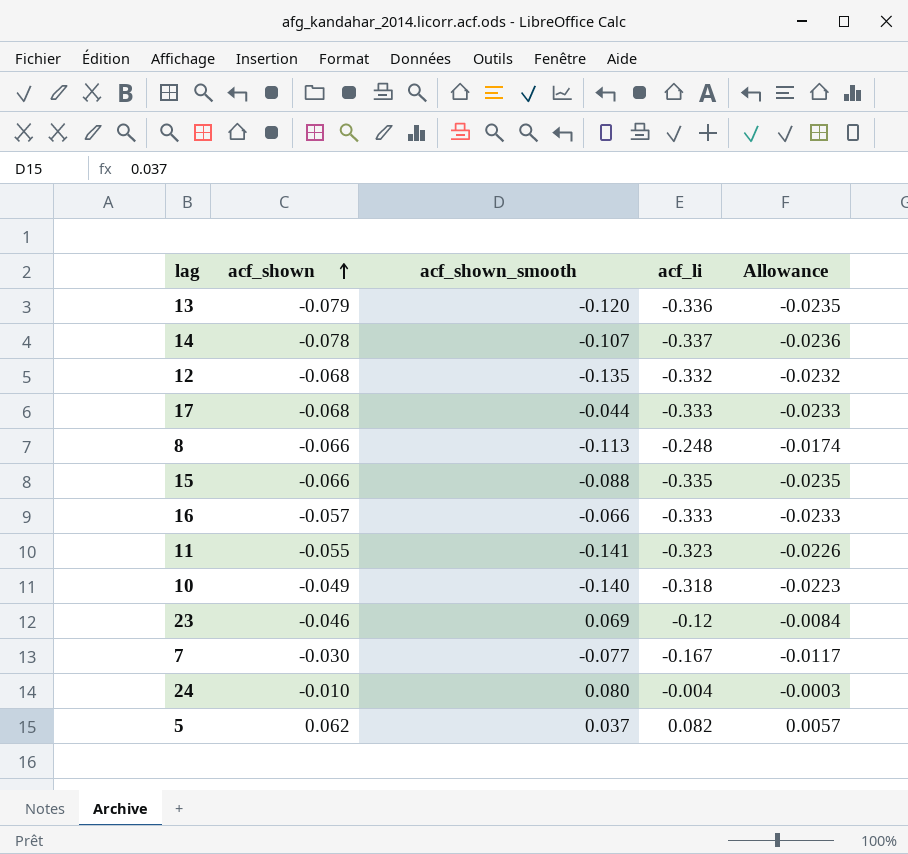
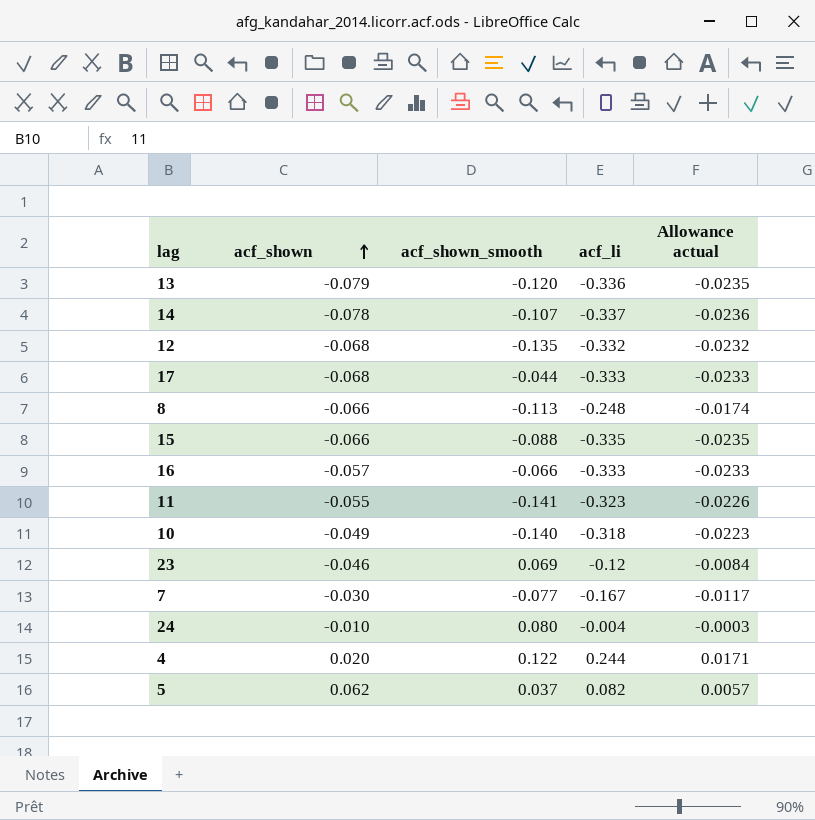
column name: Allowance -> Allowance actual
row 4: none -> 0.020 | 0.122 | 0.244 | 0.0171

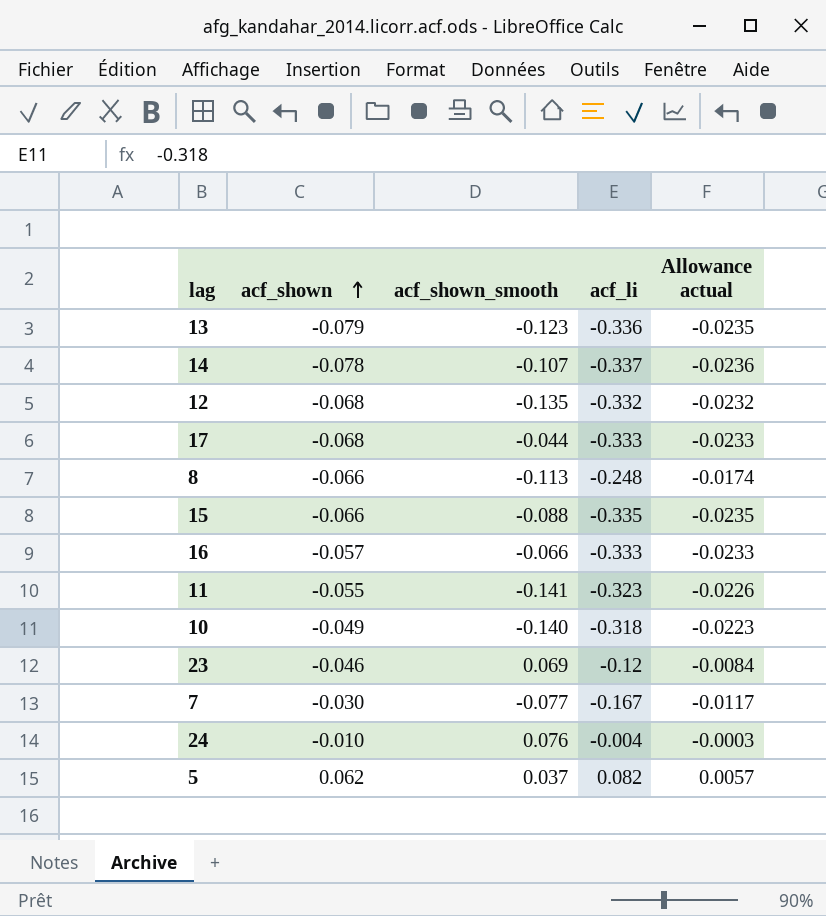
row 4: 0.020 | 0.122 | 0.244 | 0.0171 -> none
13 | acf_shown_smooth: -0.120 -> -0.123
24 | acf_shown_smooth: 0.080 -> 0.076

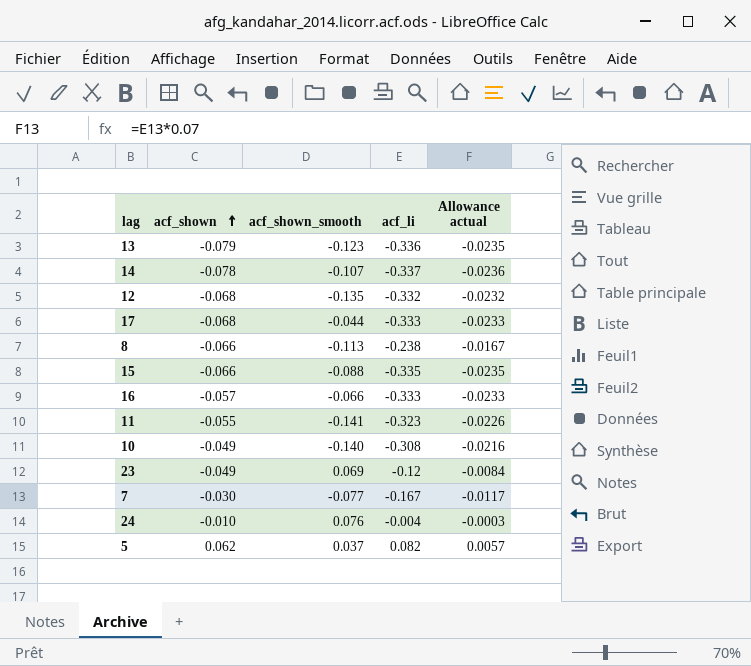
8 | acf_li: -0.248 -> -0.238
8 | Allowance actual: -0.0174 -> -0.0167
10 | acf_li: -0.318 -> -0.308
10 | Allowance actual: -0.0223 -> -0.0216
23 | acf_shown: -0.046 -> -0.049

